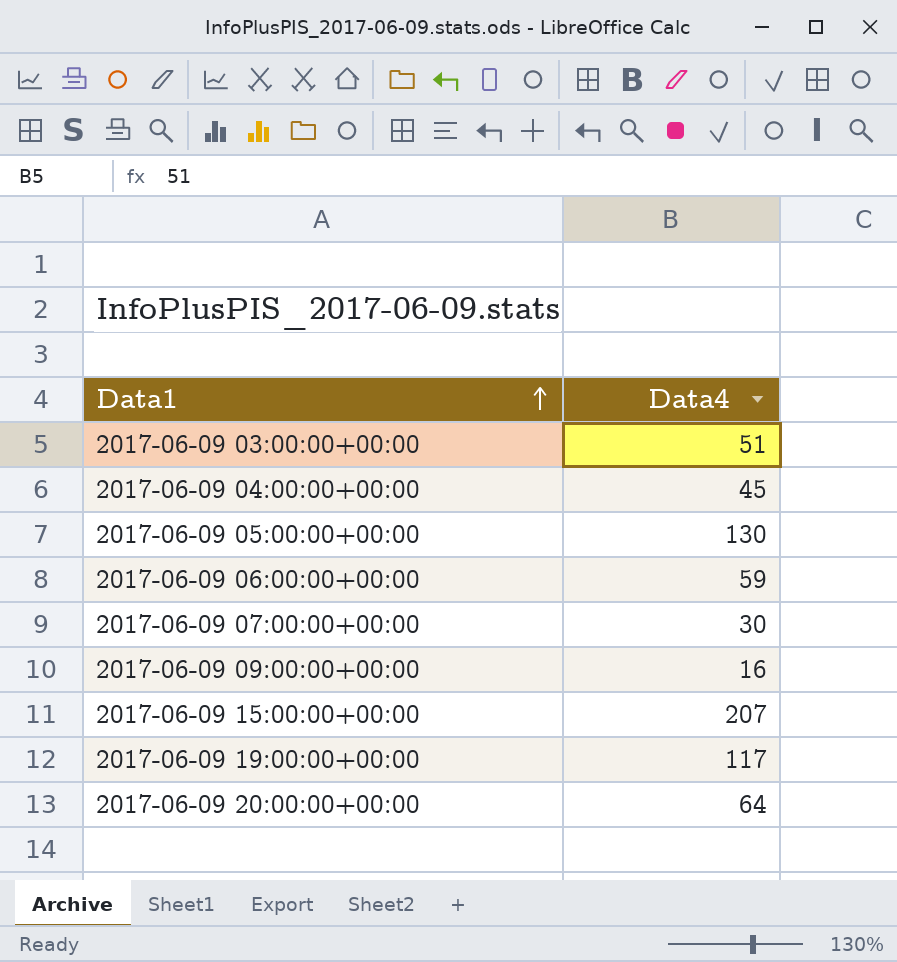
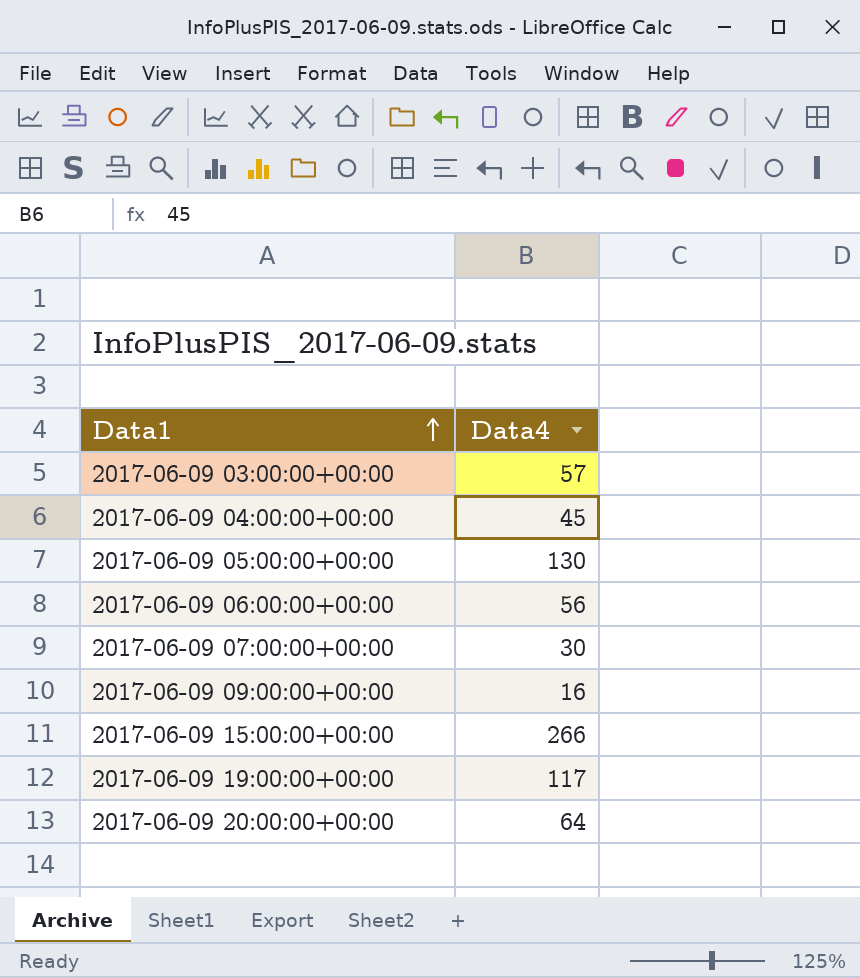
2017-06-09 03:00:00+00:00 | Data4: 51 -> 57
2017-06-09 06:00:00+00:00 | Data4: 59 -> 56
2017-06-09 15:00:00+00:00 | Data4: 207 -> 266

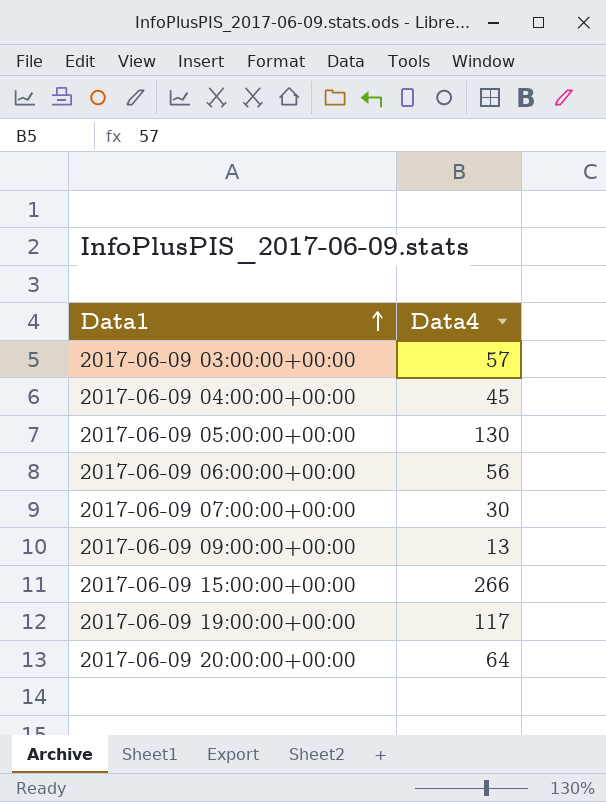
2017-06-09 09:00:00+00:00 | Data4: 16 -> 13

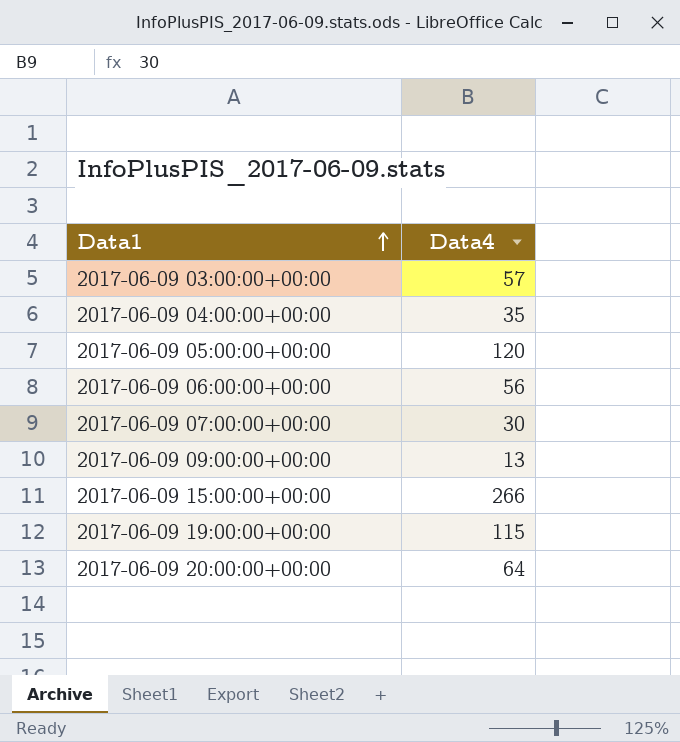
2017-06-09 04:00:00+00:00 | Data4: 45 -> 35
2017-06-09 05:00:00+00:00 | Data4: 130 -> 120
2017-06-09 19:00:00+00:00 | Data4: 117 -> 115

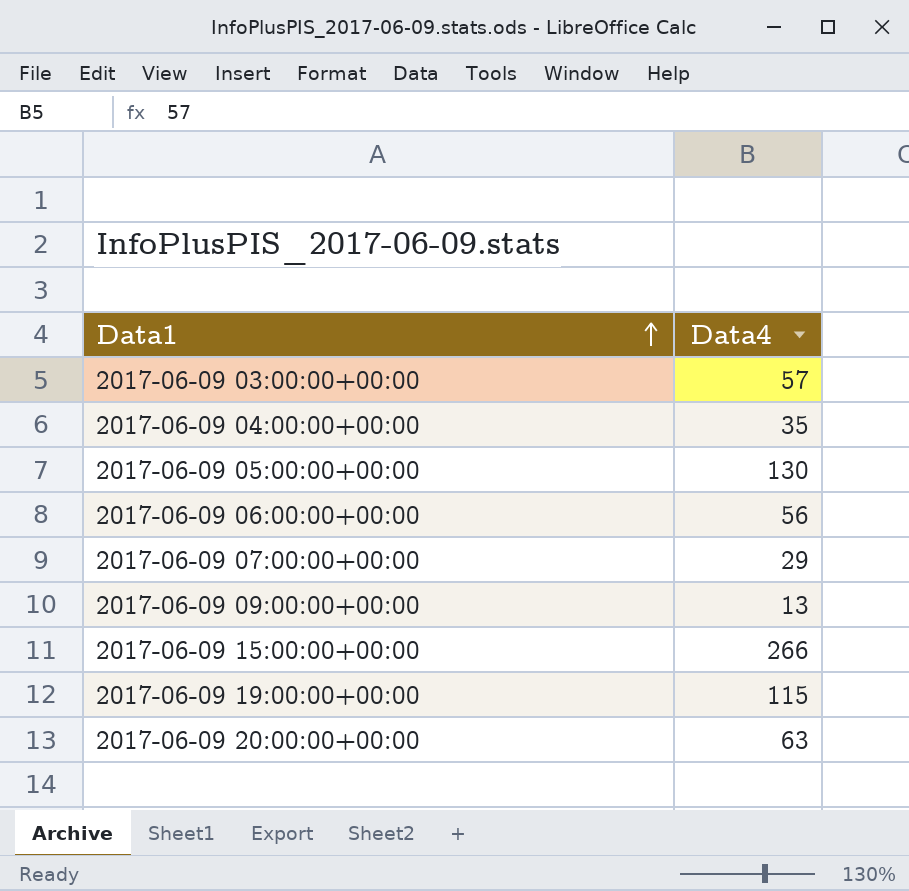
2017-06-09 05:00:00+00:00 | Data4: 120 -> 130
2017-06-09 07:00:00+00:00 | Data4: 30 -> 29
2017-06-09 20:00:00+00:00 | Data4: 64 -> 63

